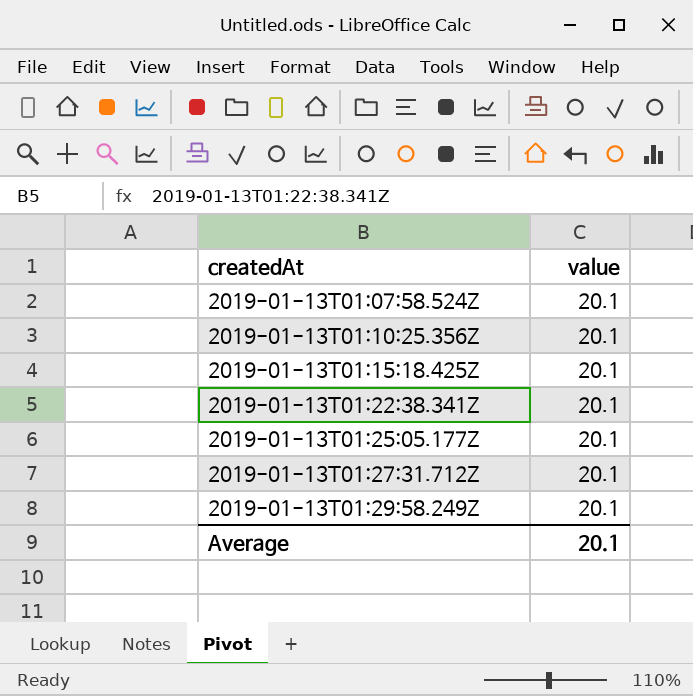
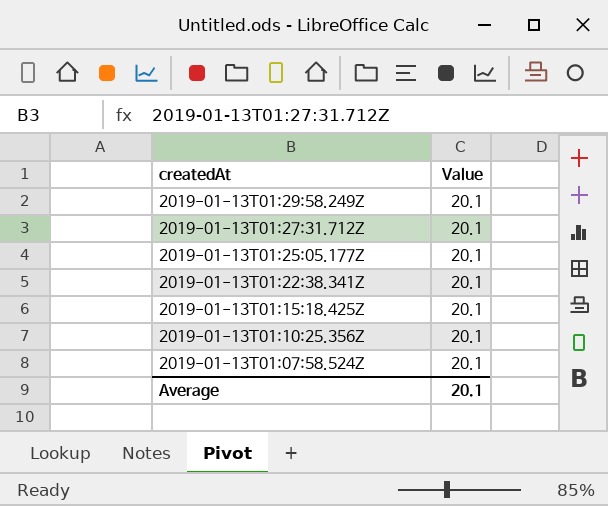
row order: createdAt ascending -> createdAt descending
column name: value -> Value

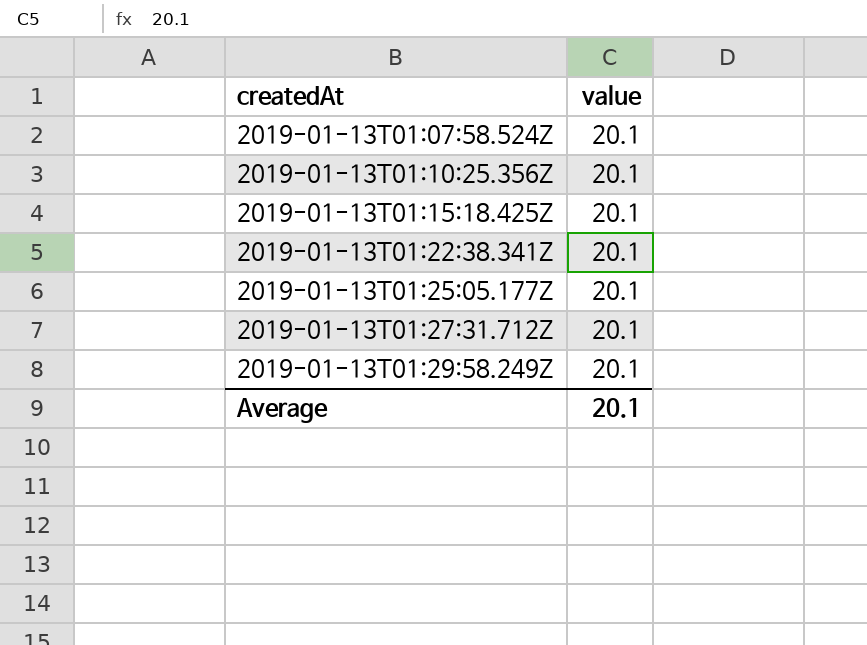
row order: createdAt descending -> createdAt ascending
column name: Value -> value

